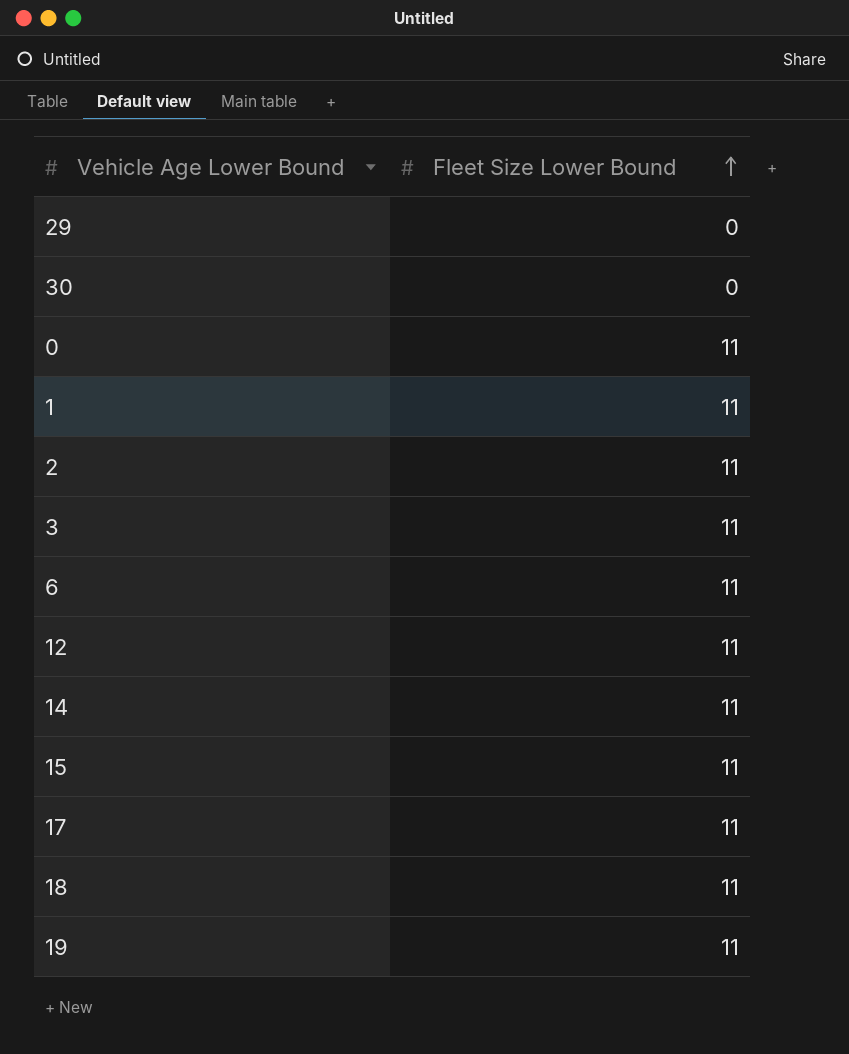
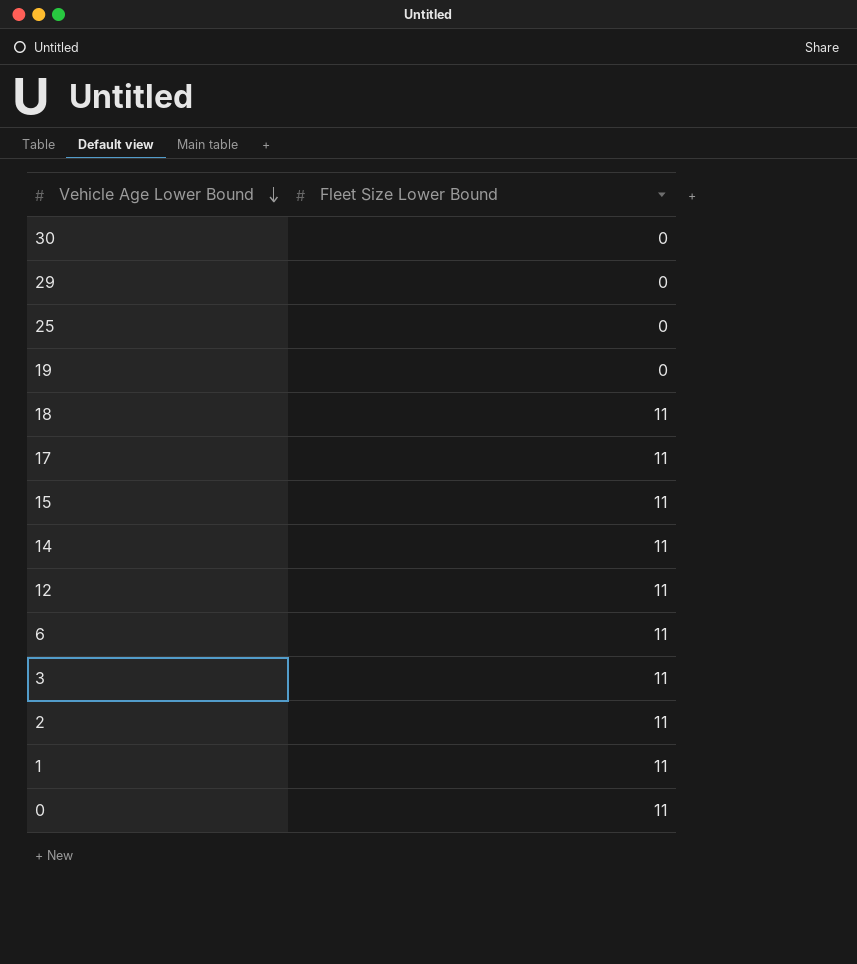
row order: Fleet Size Lower Bound ascending -> Vehicle Age Lower Bound descending
row 25: none -> 0
19 | Fleet Size Lower Bound: 11 -> 0

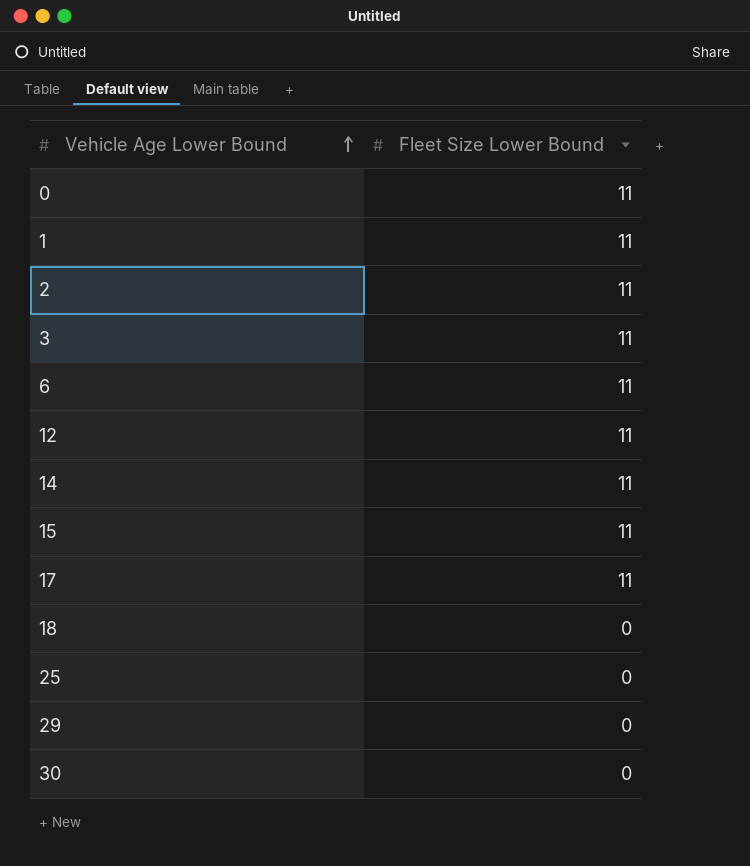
row order: Vehicle Age Lower Bound descending -> Vehicle Age Lower Bound ascending
row 19: 0 -> none
18 | Fleet Size Lower Bound: 11 -> 0

